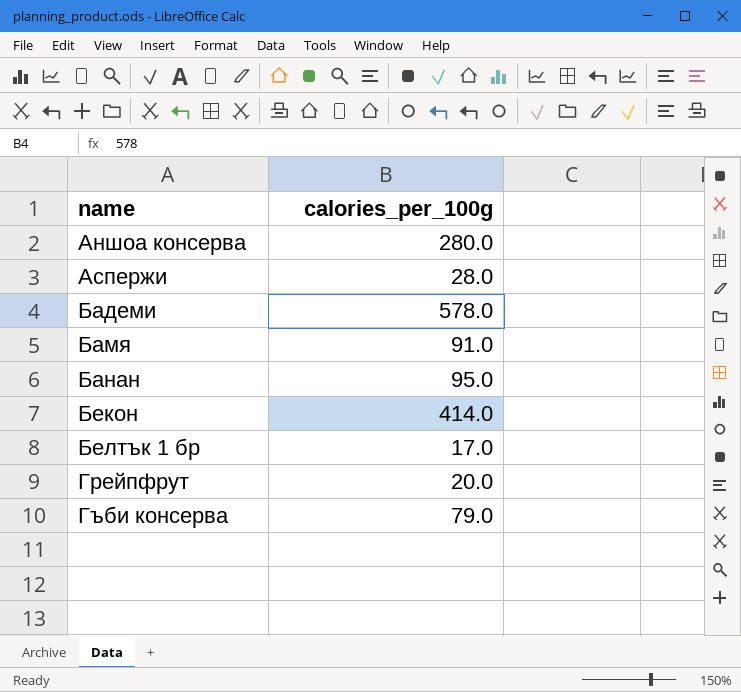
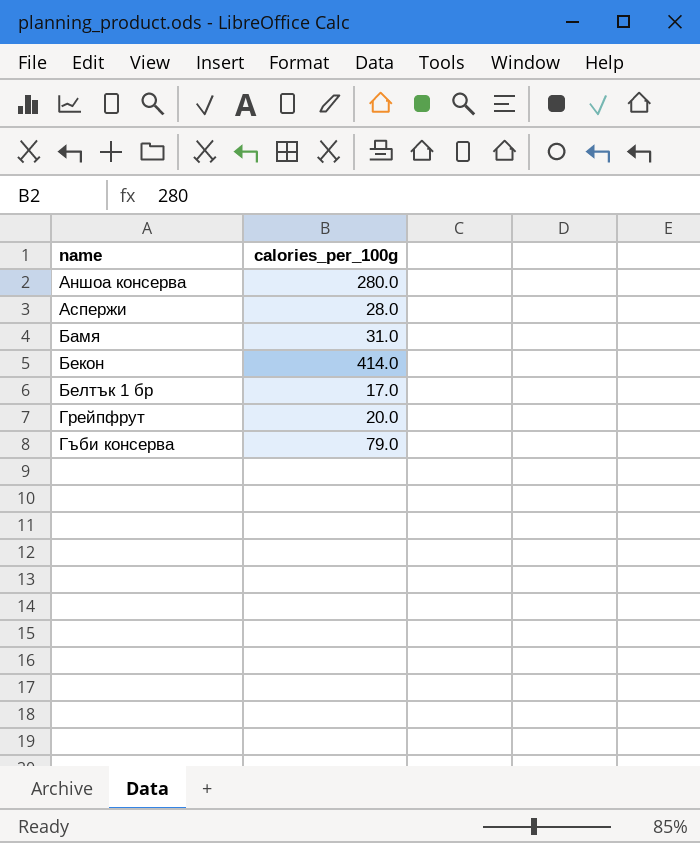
row Бадеми: 578.0 -> none
row Банан: 95.0 -> none
Бамя | calories_per_100g: 91.0 -> 31.0

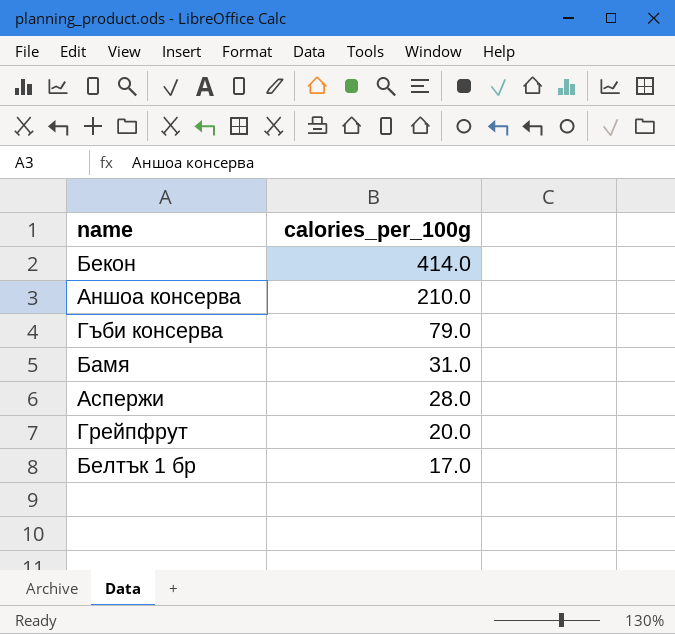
row order: name ascending -> calories_per_100g descending
Аншоа консерва | calories_per_100g: 280.0 -> 210.0

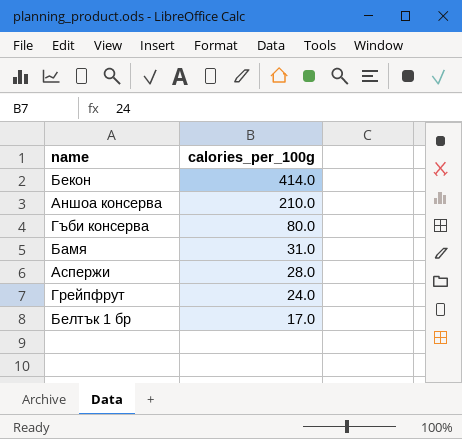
Гъби консерва | calories_per_100g: 79.0 -> 80.0
Грейпфрут | calories_per_100g: 20.0 -> 24.0

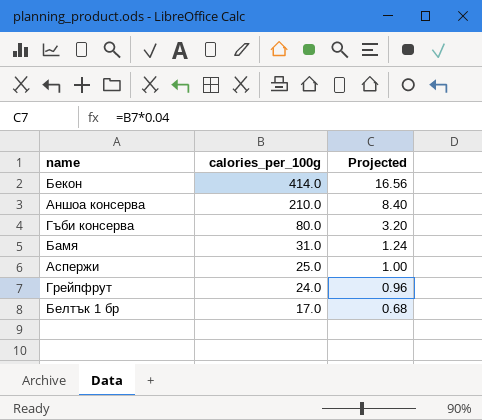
column Projected | formula: none -> [calories_per_100g] * 0.04
Аспержи | calories_per_100g: 28.0 -> 25.0

